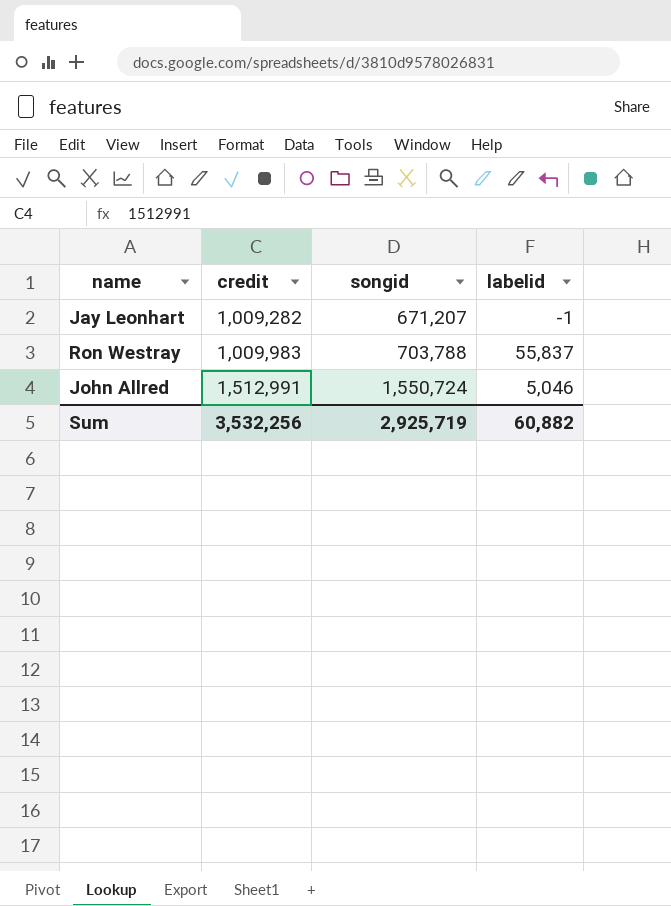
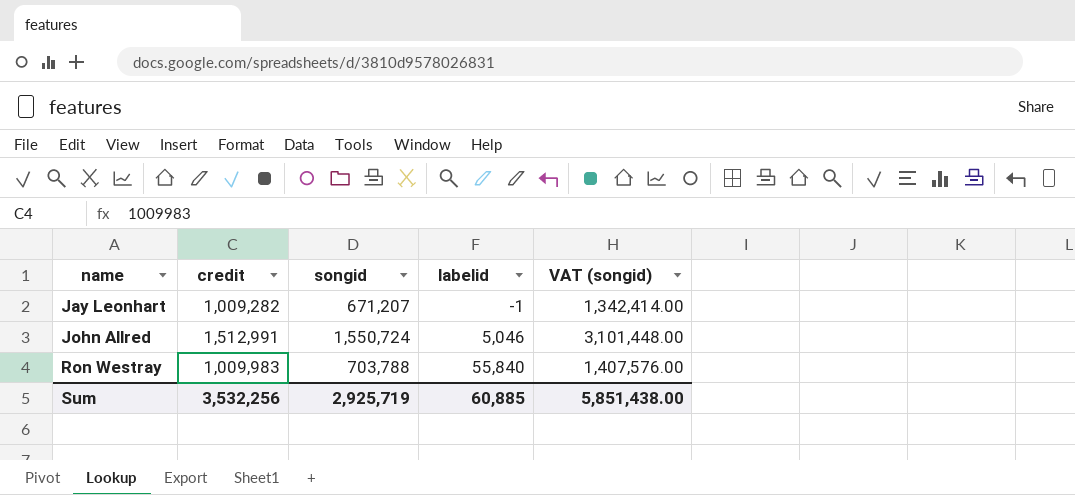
row order: credit ascending -> name ascending
column VAT (songid) | formula: none -> [songid] * 2
Ron Westray | labelid: 55,837 -> 55,840
Sum | labelid: 60,882 -> 60,885

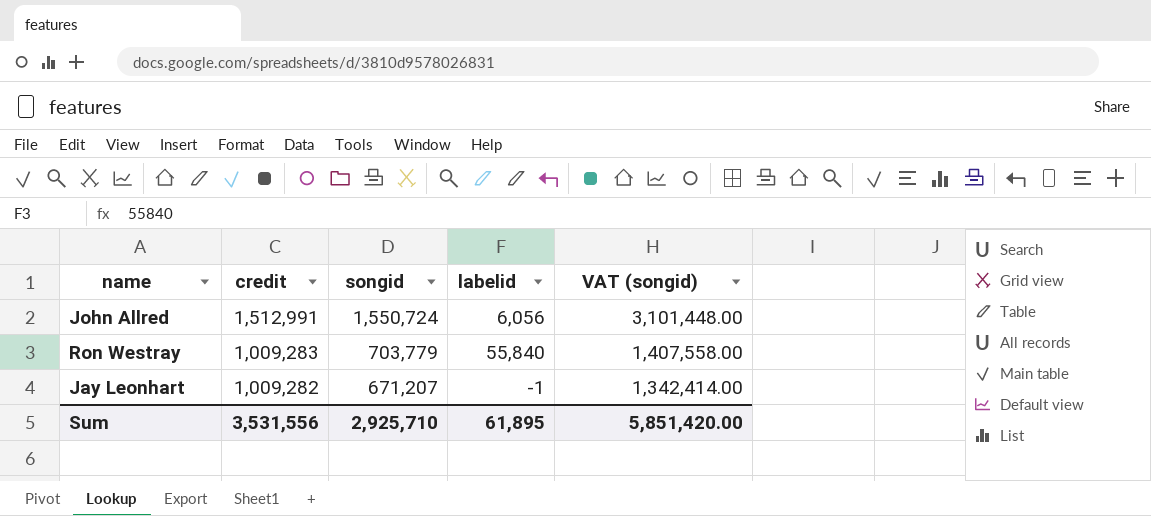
row order: name ascending -> credit descending
John Allred | labelid: 5,046 -> 6,056
Ron Westray | credit: 1,009,983 -> 1,009,283
Ron Westray | songid: 703,788 -> 703,779
Ron Westray | VAT (songid): 1,407,576.00 -> 1,407,558.00
Sum | credit: 3,532,256 -> 3,531,556
Sum | songid: 2,925,719 -> 2,925,710
Sum | labelid: 60,885 -> 61,895
Sum | VAT (songid): 5,851,438.00 -> 5,851,420.00

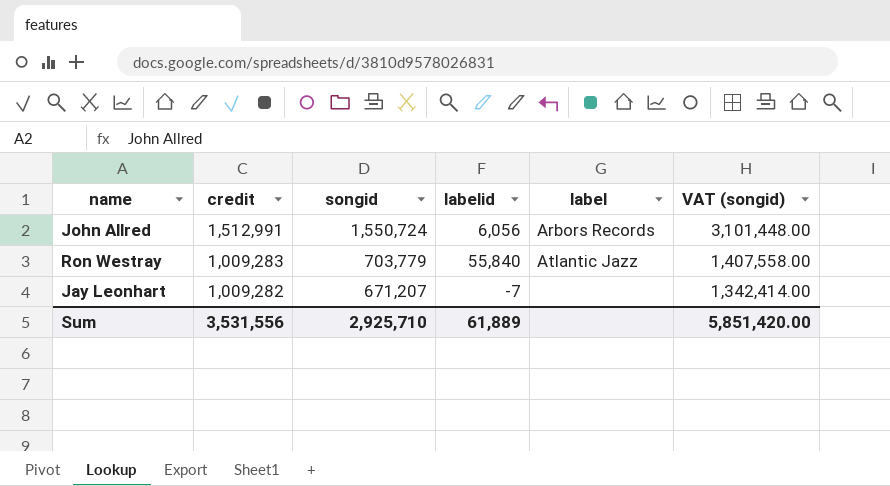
column label | position: none -> 5
Jay Leonhart | labelid: -1 -> -7
Sum | labelid: 61,895 -> 61,889

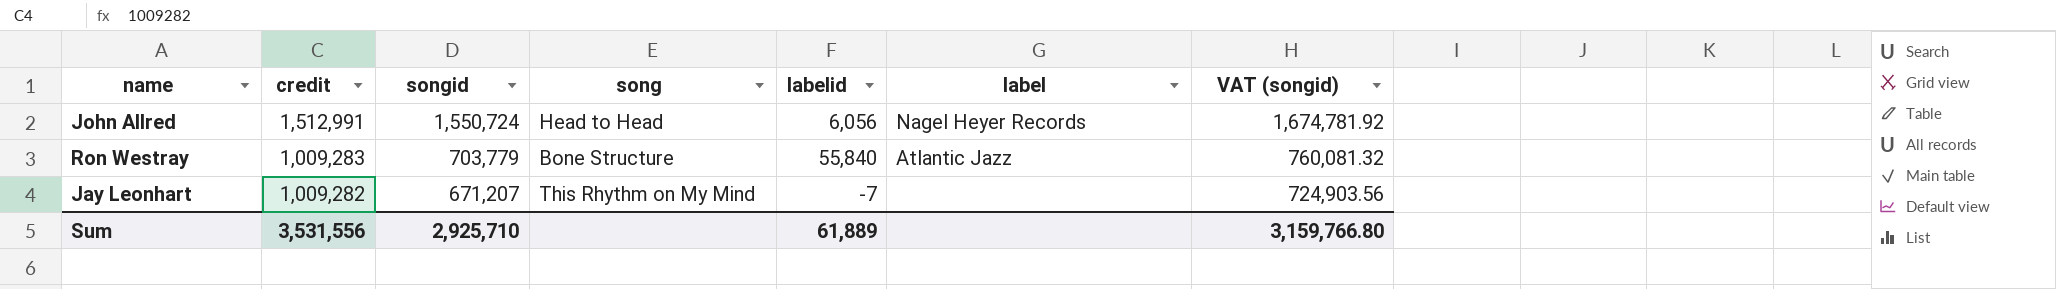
column song | position: none -> 4
column VAT (songid) | formula: [songid] * 2 -> [songid] * 1.08
John Allred | label: Arbors Records -> Nagel Heyer Records
Sum | VAT (songid): 5,851,420.00 -> 3,159,766.80

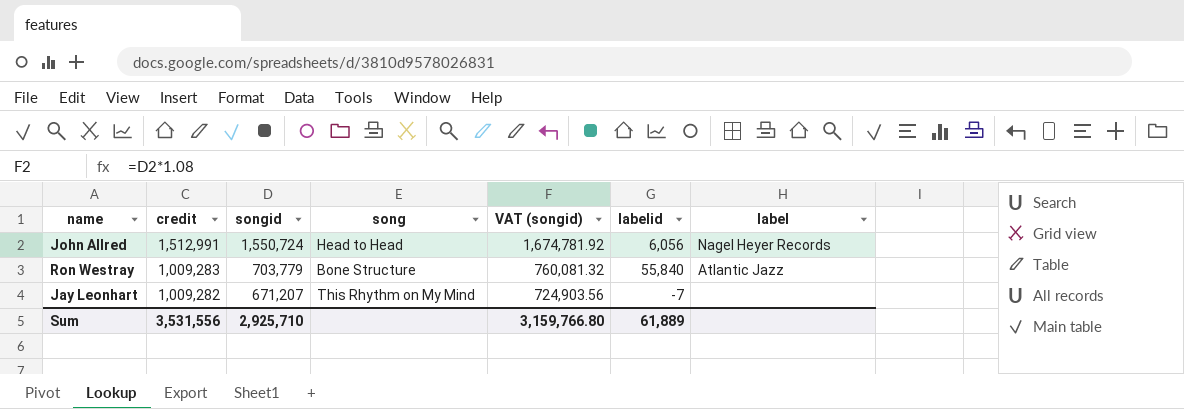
column VAT (songid) | position: 7 -> 5

